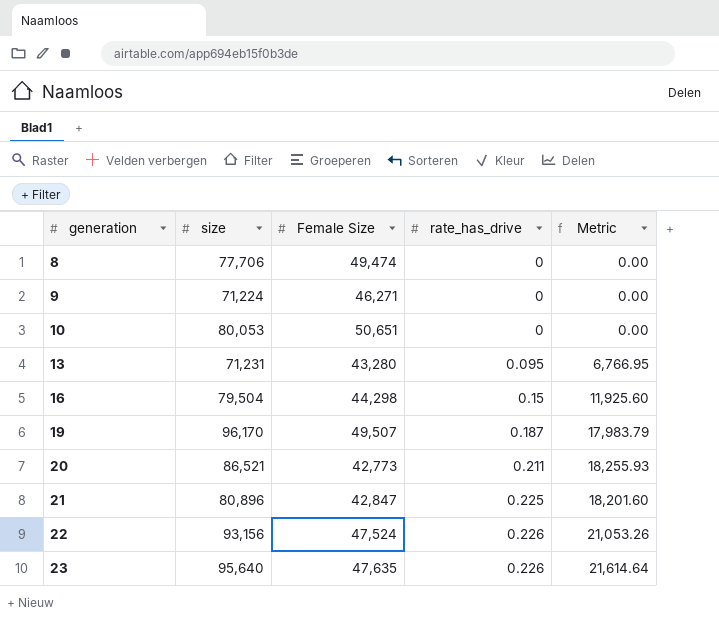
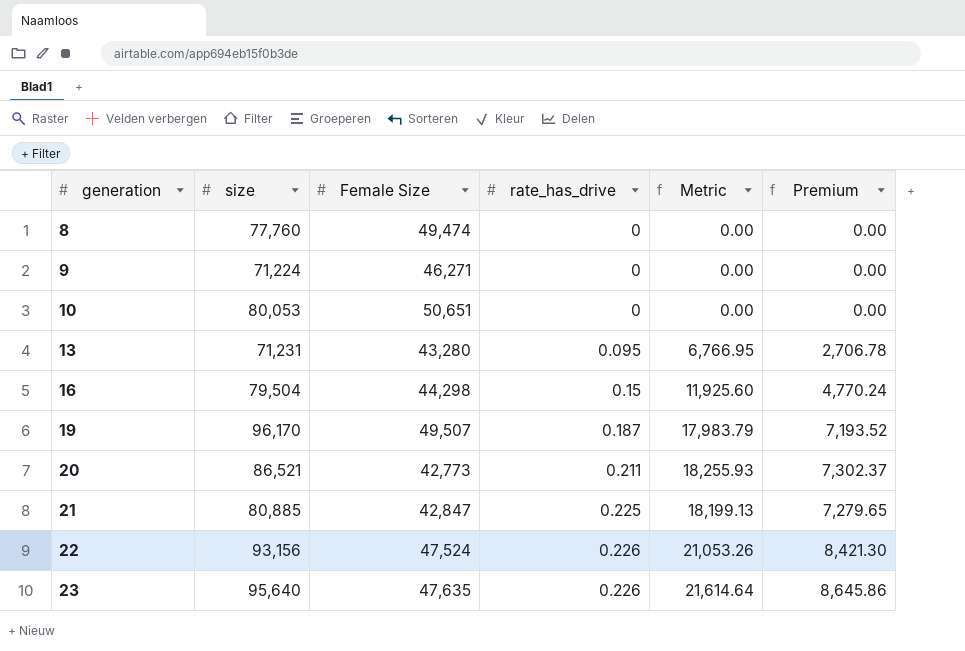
column Premium | formula: none -> [Metric] * 0.4
8 | size: 77,706 -> 77,760
21 | size: 80,896 -> 80,885
21 | Metric: 18,201.60 -> 18,199.13

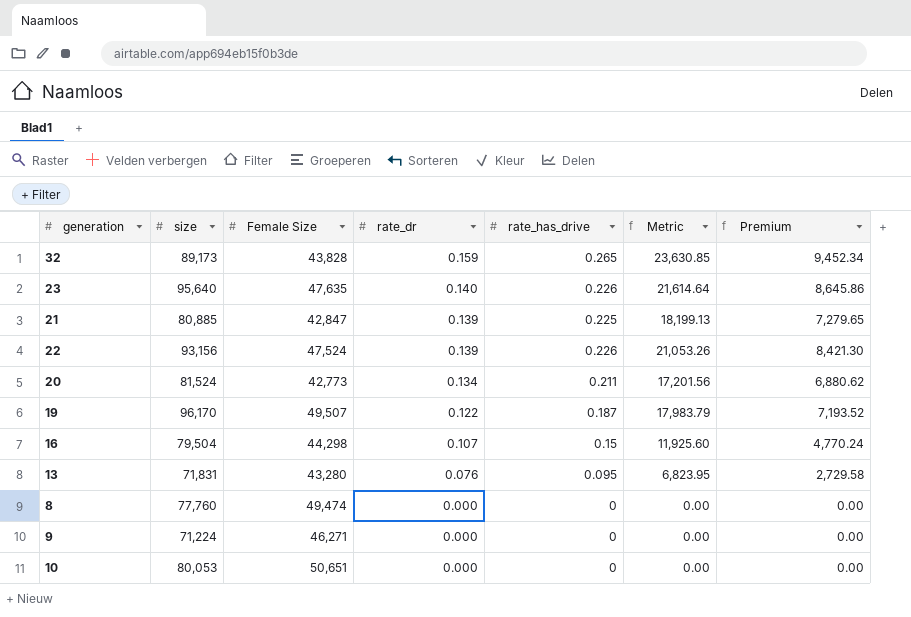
row order: generation ascending -> rate_dr descending
column rate_dr | position: none -> 4
row 32: none -> 89,173 | 43,828 | 0.159 | 0.265 | 23,630.85 | 9,452.34
20 | size: 86,521 -> 81,524
20 | Metric: 18,255.93 -> 17,201.56
20 | Premium: 7,302.37 -> 6,880.62
13 | size: 71,231 -> 71,831
13 | Metric: 6,766.95 -> 6,823.95
13 | Premium: 2,706.78 -> 2,729.58

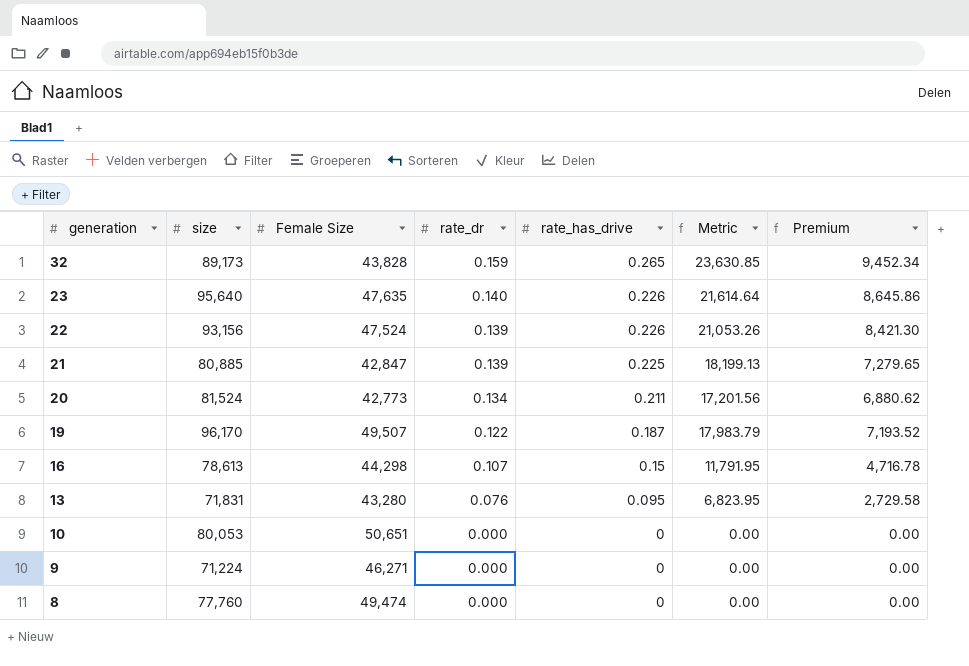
row order: rate_dr descending -> generation descending
16 | size: 79,504 -> 78,613
16 | Metric: 11,925.60 -> 11,791.95
16 | Premium: 4,770.24 -> 4,716.78

